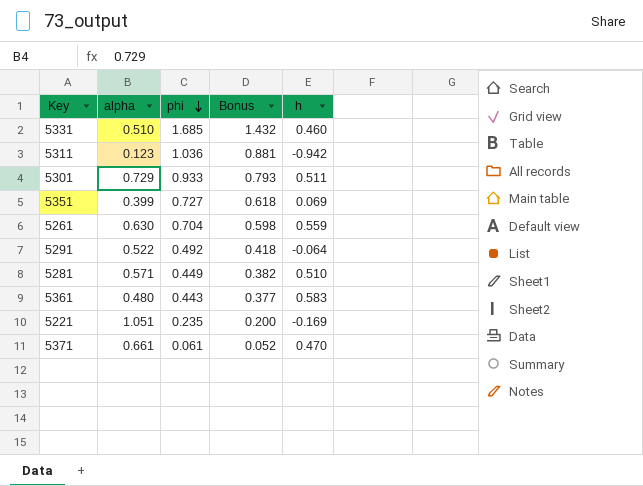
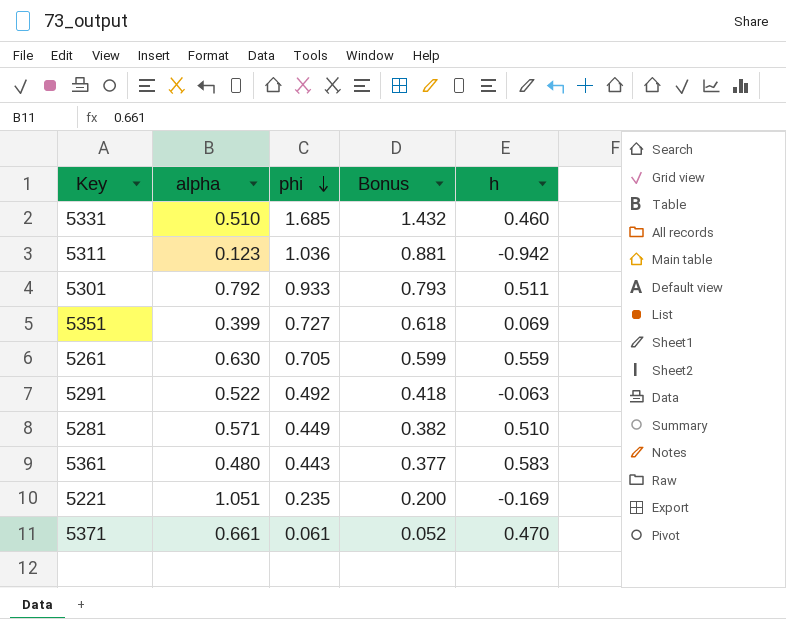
5301 | alpha: 0.729 -> 0.792
5261 | phi: 0.704 -> 0.705
5261 | Bonus: 0.598 -> 0.599
5291 | h: -0.064 -> -0.063

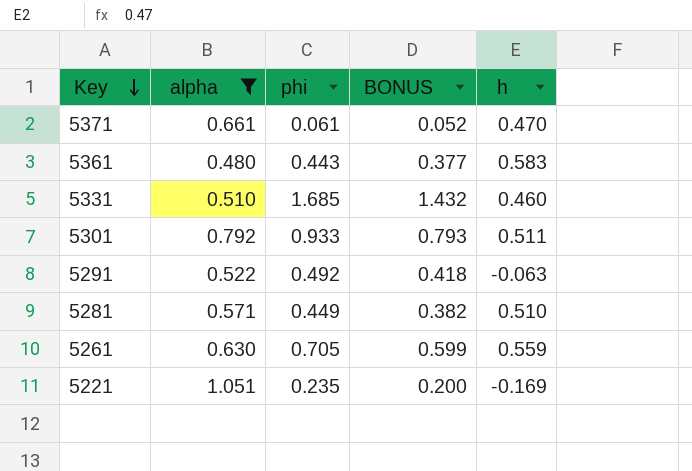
filter: none -> alpha >= 0.480
row order: phi descending -> Key descending
column name: Bonus -> BONUS

